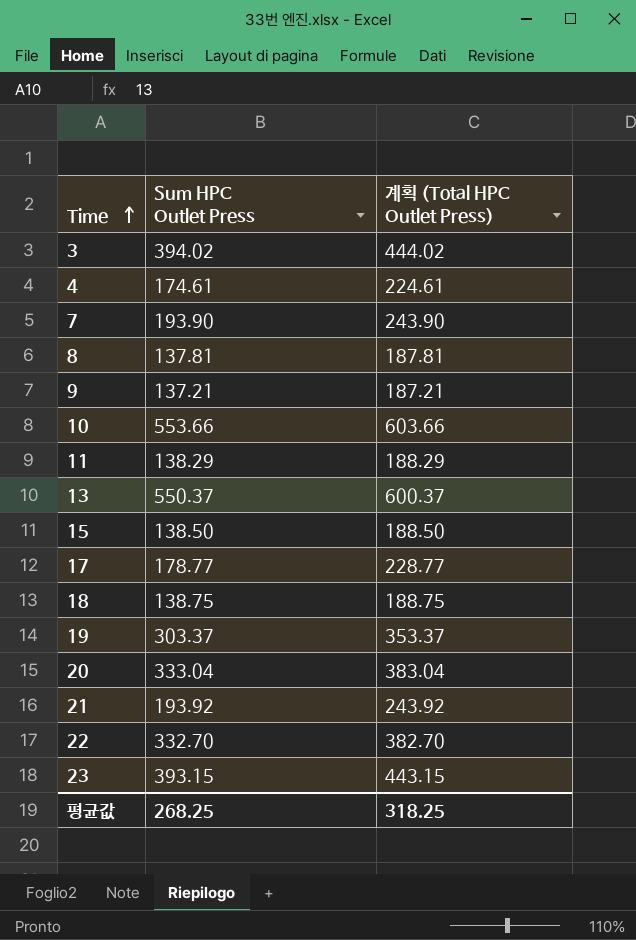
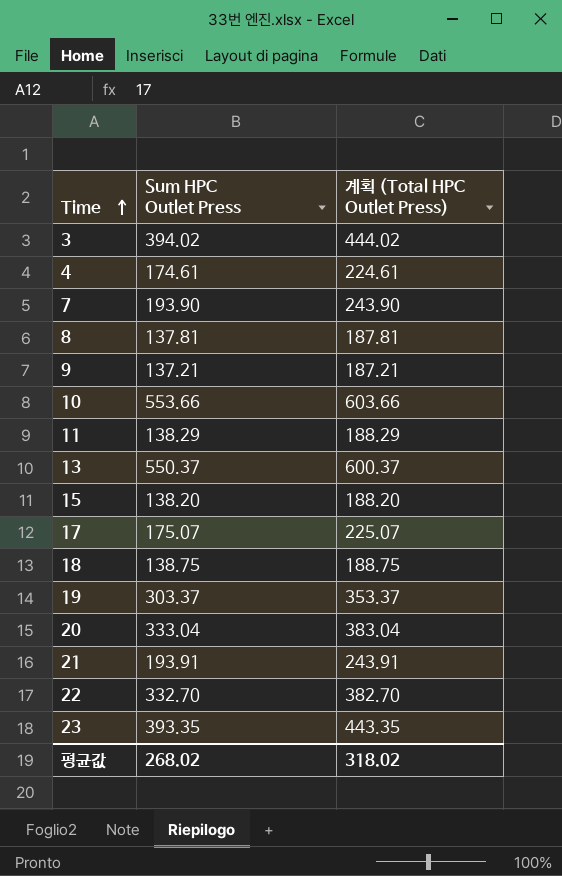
15 | Sum HPC Outlet Press: 138.50 -> 138.20
15 | 계획 (Total HPC Outlet Press): 188.50 -> 188.20
17 | Sum HPC Outlet Press: 178.77 -> 175.07
17 | 계획 (Total HPC Outlet Press): 228.77 -> 225.07
21 | Sum HPC Outlet Press: 193.92 -> 193.91
21 | 계획 (Total HPC Outlet Press): 243.92 -> 243.91
23 | Sum HPC Outlet Press: 393.15 -> 393.35
23 | 계획 (Total HPC Outlet Press): 443.15 -> 443.35
평균값 | Sum HPC Outlet Press: 268.25 -> 268.02
평균값 | 계획 (Total HPC Outlet Press): 318.25 -> 318.02

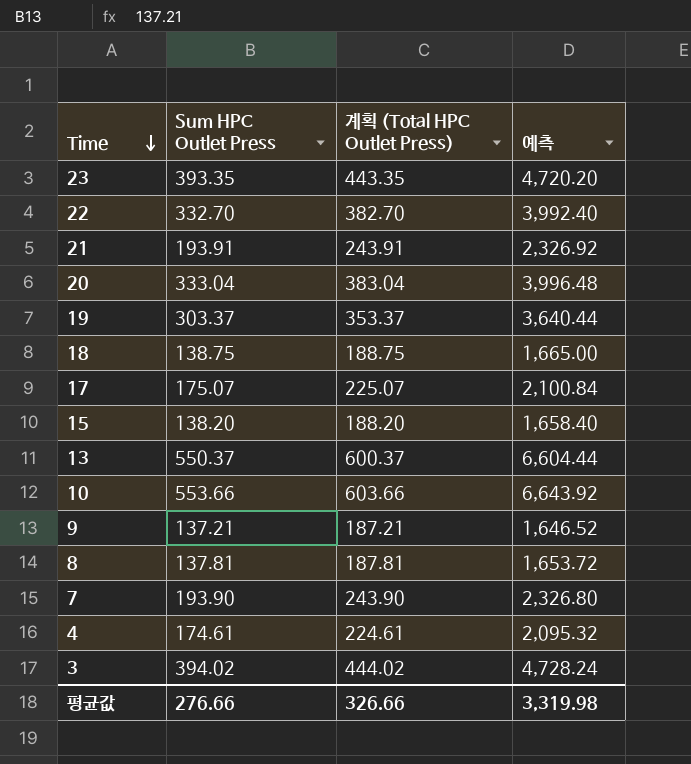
row order: Time ascending -> Time descending
column 예측 | formula: none -> [Sum HPC Outlet Press] * 12
row 11: 138.29 | 188.29 -> none
평균값 | Sum HPC Outlet Press: 268.02 -> 276.66
평균값 | 계획 (Total HPC Outlet Press): 318.02 -> 326.66

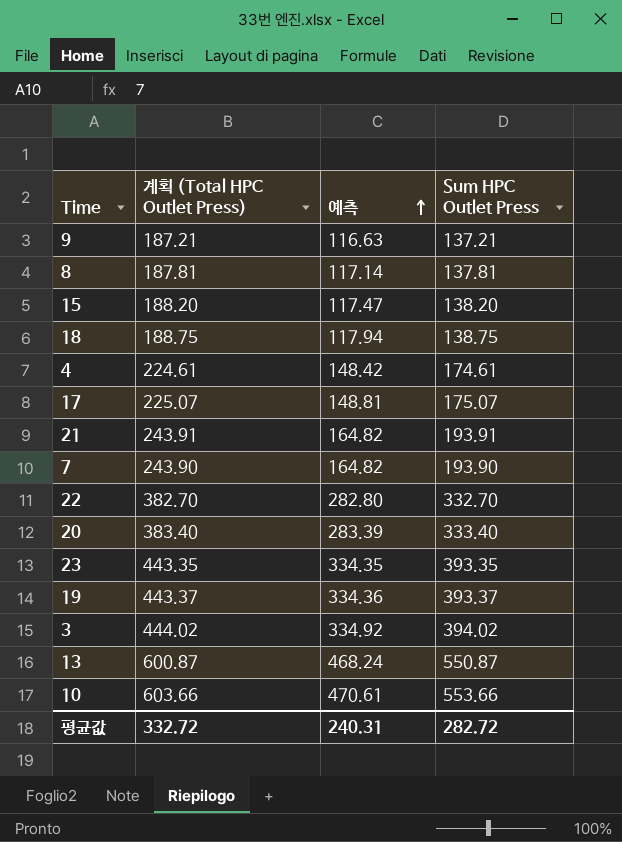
row order: Time descending -> 예측 ascending
column 예측 | formula: [Sum HPC Outlet Press] * 12 -> [Sum HPC Outlet Press] * 0.85
column Sum HPC Outlet Press | position: 2 -> 4
20 | 계획 (Total HPC Outlet Press): 383.04 -> 383.40
20 | Sum HPC Outlet Press: 333.04 -> 333.40
19 | 계획 (Total HPC Outlet Press): 353.37 -> 443.37
19 | Sum HPC Outlet Press: 303.37 -> 393.37
13 | 계획 (Total HPC Outlet Press): 600.37 -> 600.87
13 | Sum HPC Outlet Press: 550.37 -> 550.87
평균값 | 계획 (Total HPC Outlet Press): 326.66 -> 332.72
평균값 | 예측: 3,319.98 -> 240.31
평균값 | Sum HPC Outlet Press: 276.66 -> 282.72

